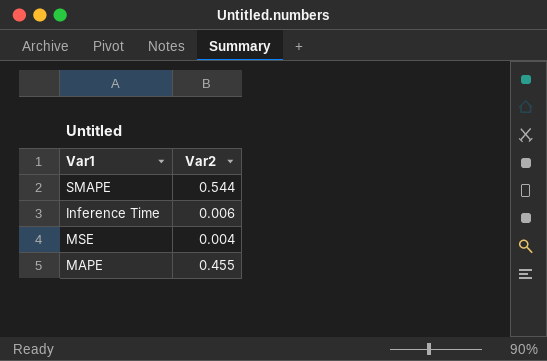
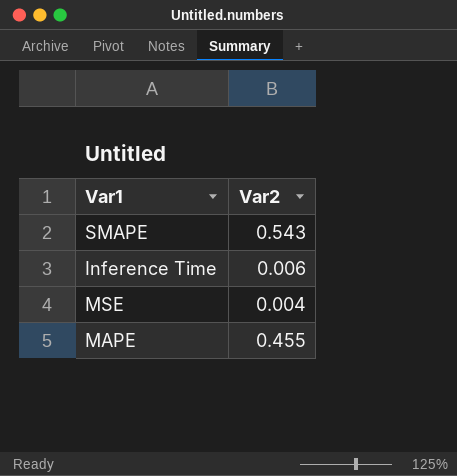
SMAPE | Var2: 0.544 -> 0.543

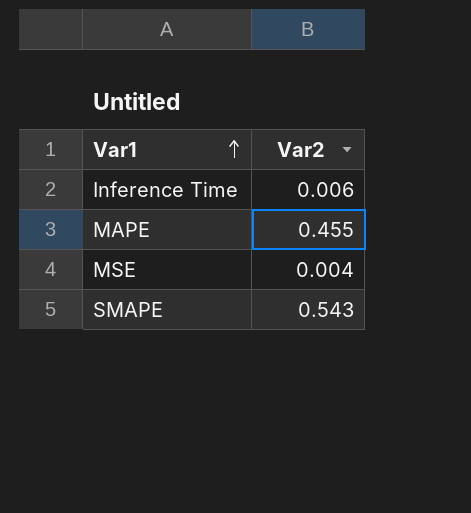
row order: none -> Var1 ascending

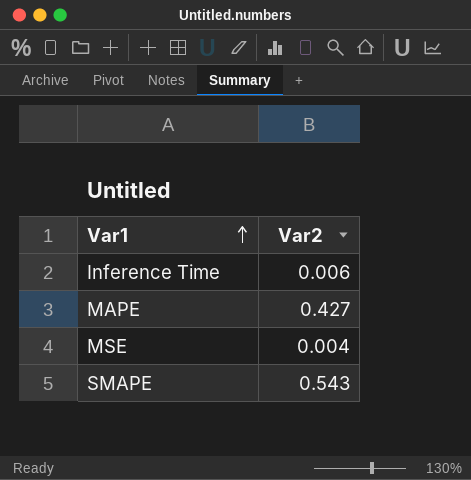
MAPE | Var2: 0.455 -> 0.427

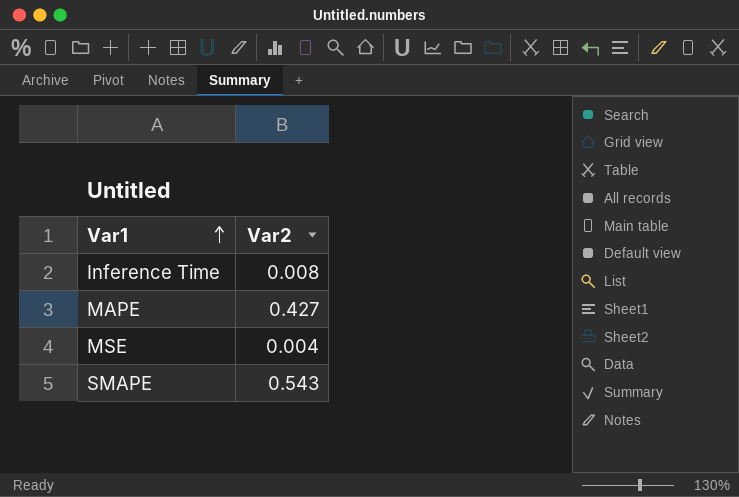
Inference Time | Var2: 0.006 -> 0.008

